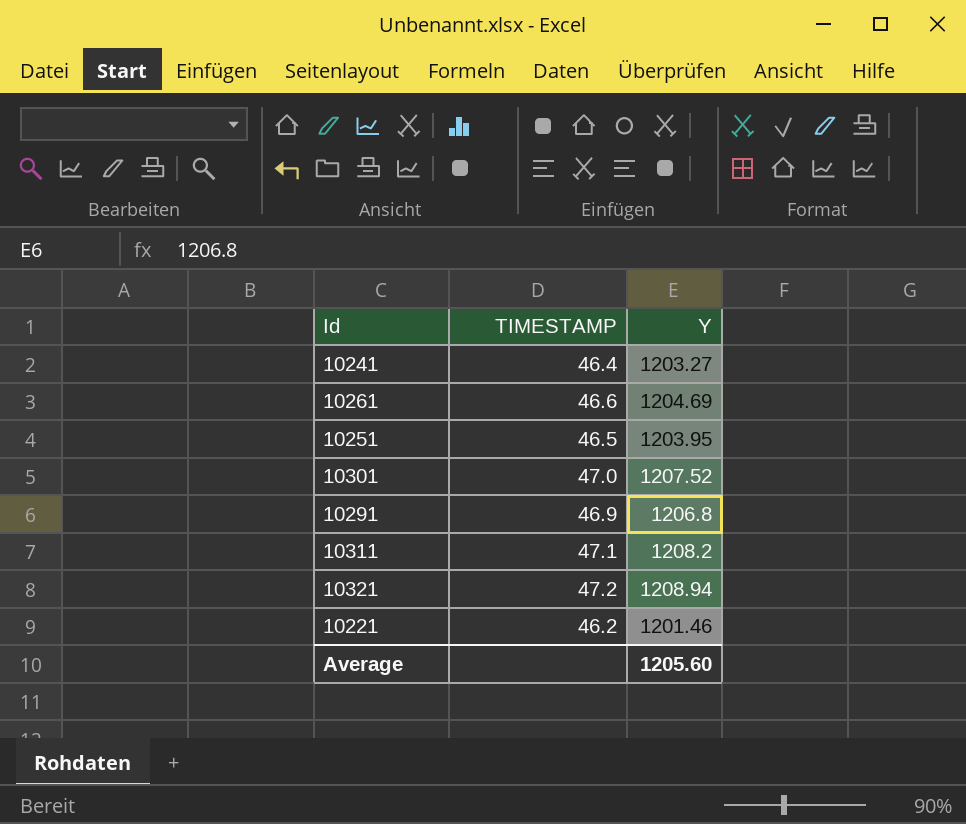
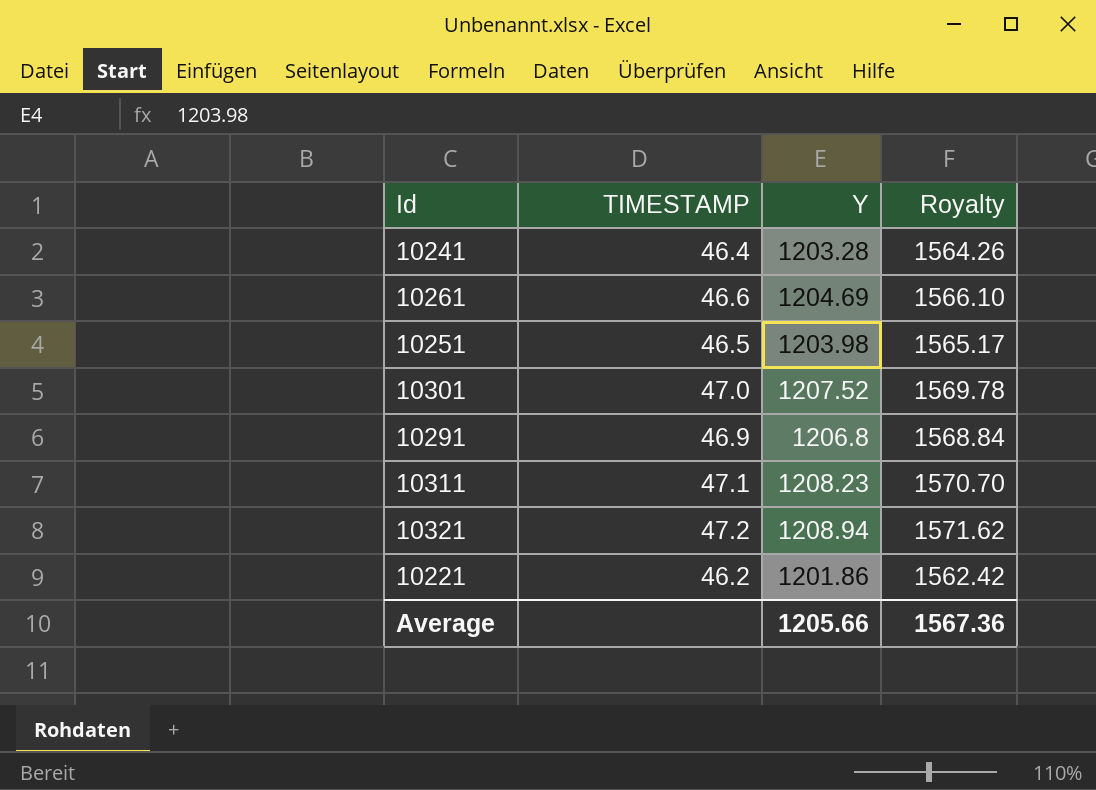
column Royalty | formula: none -> [Y] * 1.3
10241 | Y: 1203.27 -> 1203.28
10251 | Y: 1203.95 -> 1203.98
10311 | Y: 1208.2 -> 1208.23
10221 | Y: 1201.46 -> 1201.86
Average | Y: 1205.60 -> 1205.66

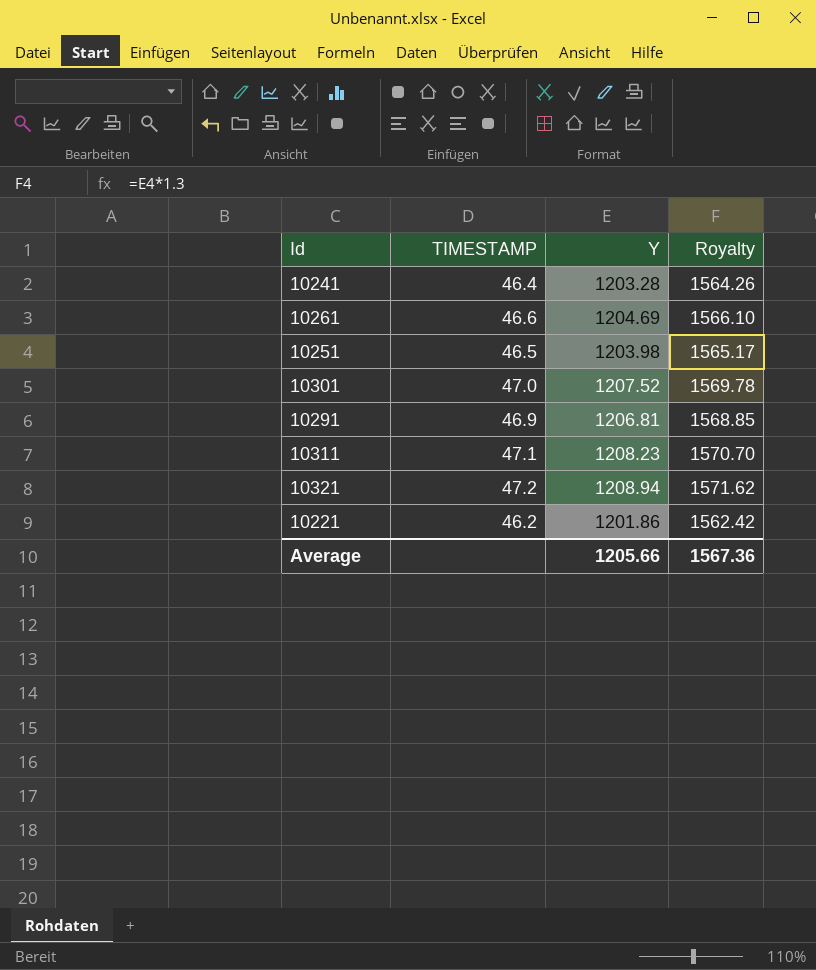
10291 | Y: 1206.8 -> 1206.81
10291 | Royalty: 1568.84 -> 1568.85

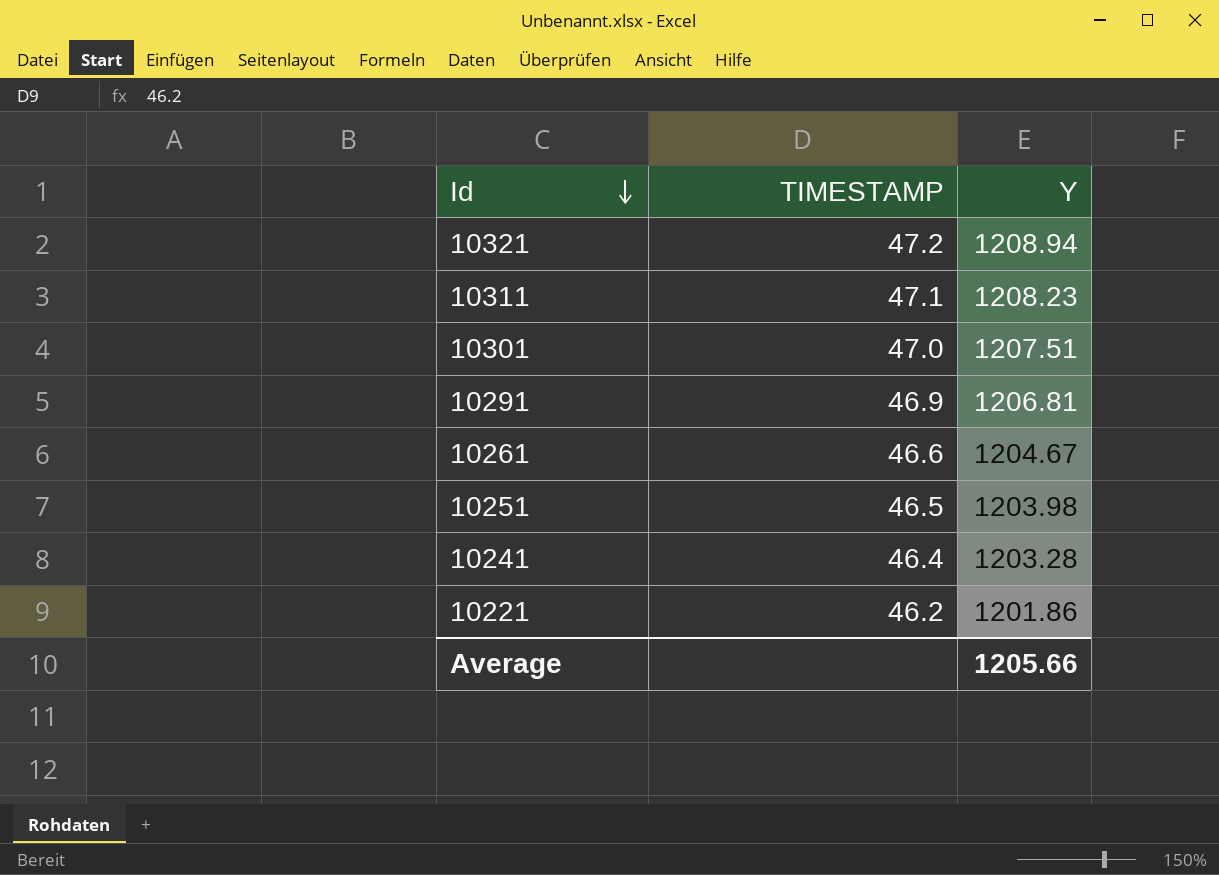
row order: none -> Id descending
column Royalty | formula: [Y] * 1.3 -> none
10301 | Y: 1207.52 -> 1207.51
10261 | Y: 1204.69 -> 1204.67

